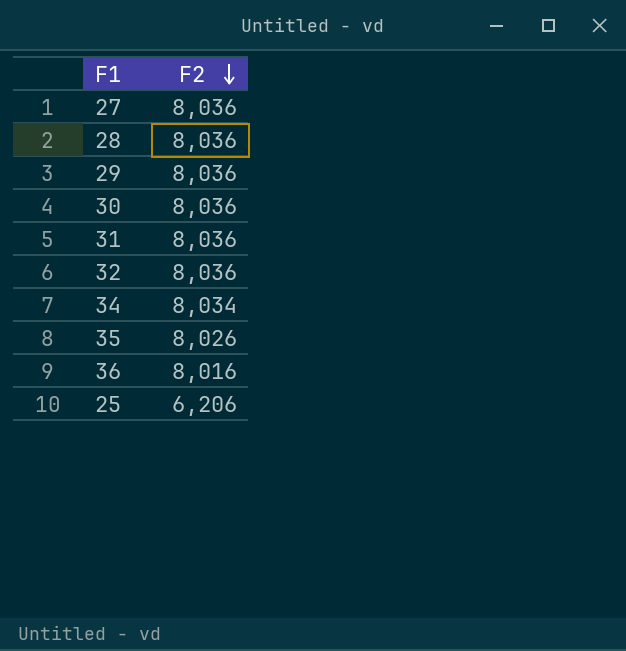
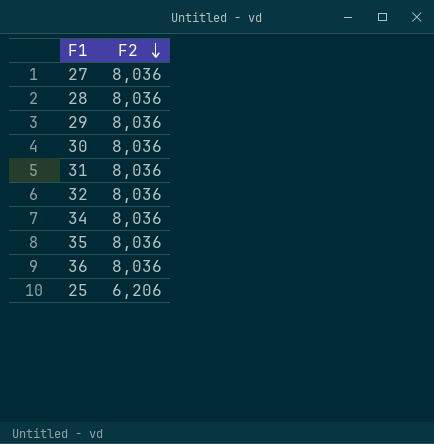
34 | F2: 8,034 -> 8,036
35 | F2: 8,026 -> 8,036
36 | F2: 8,016 -> 8,036

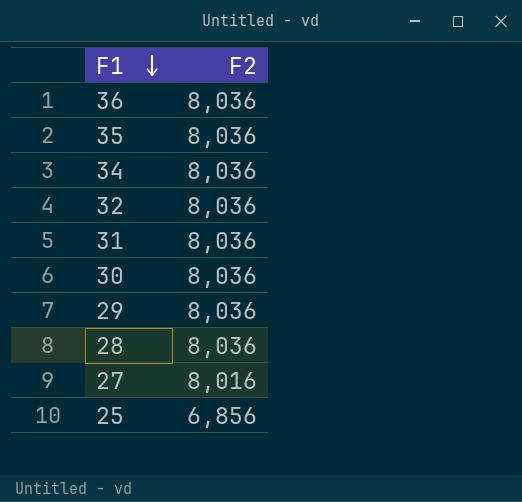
row order: F2 descending -> F1 descending
27 | F2: 8,036 -> 8,016
25 | F2: 6,206 -> 6,856

